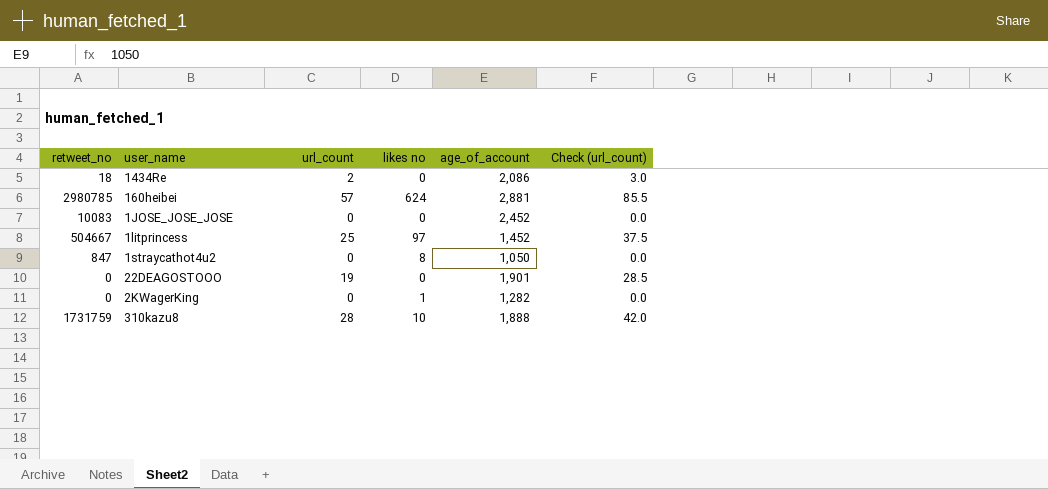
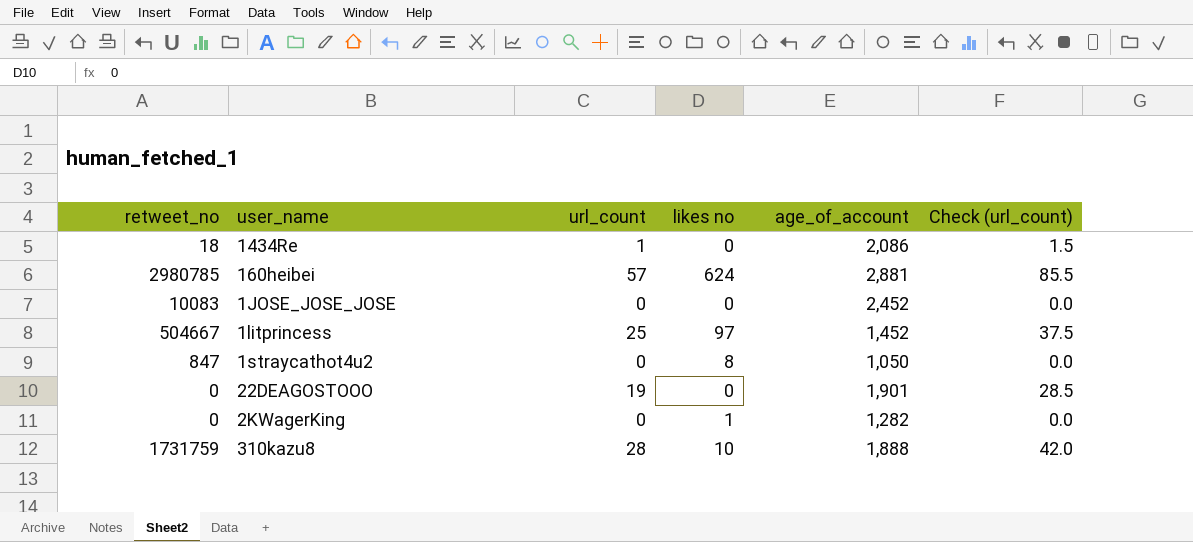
1434Re | url_count: 2 -> 1
1434Re | Check (url_count): 3.0 -> 1.5

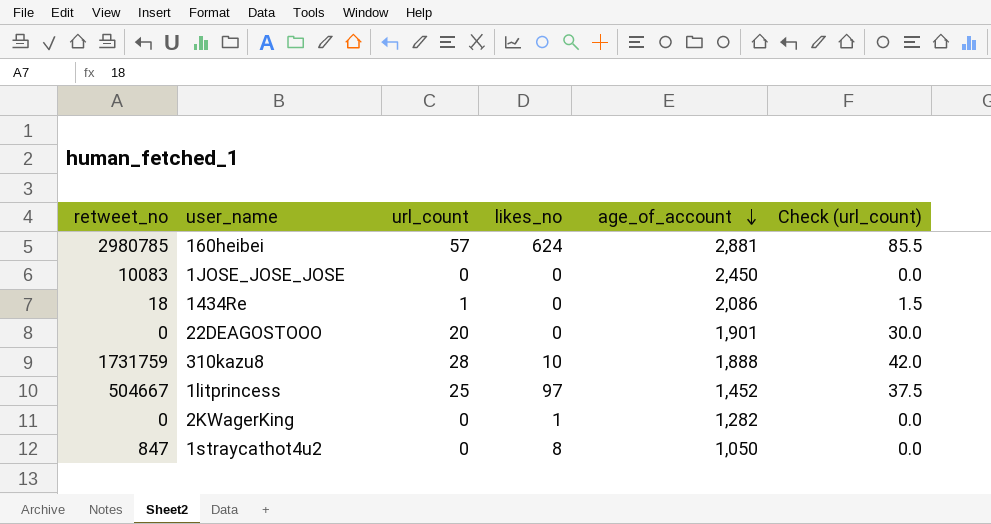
row order: none -> age_of_account descending
column name: likes no -> likes_no
1JOSE_JOSE_JOSE | age_of_account: 2,452 -> 2,450
22DEAGOSTOOO | url_count: 19 -> 20
22DEAGOSTOOO | Check (url_count): 28.5 -> 30.0

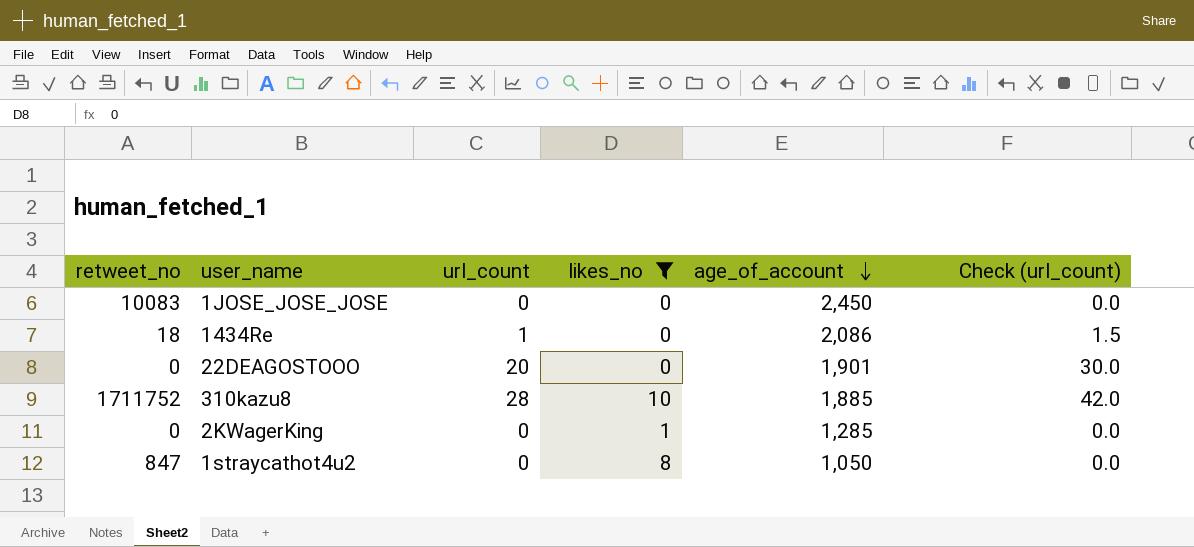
filter: none -> likes_no <= 10
310kazu8 | retweet_no: 1731759 -> 1711752
310kazu8 | age_of_account: 1,888 -> 1,885
2KWagerKing | age_of_account: 1,282 -> 1,285

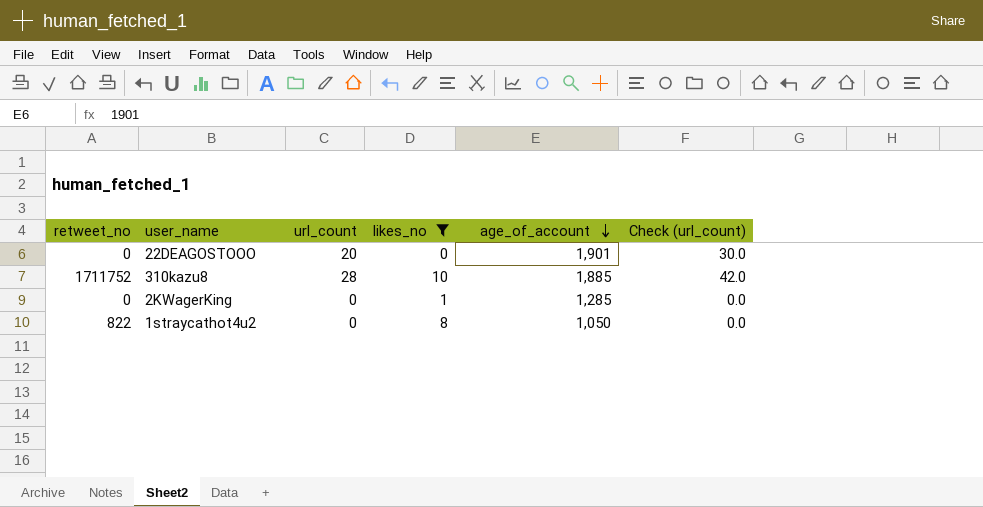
row 1JOSE_JOSE_JOSE: 10083 | 0 | 0 | 2,450 | 0.0 -> none
row 1434Re: 18 | 1 | 0 | 2,086 | 1.5 -> none
1straycathot4u2 | retweet_no: 847 -> 822

